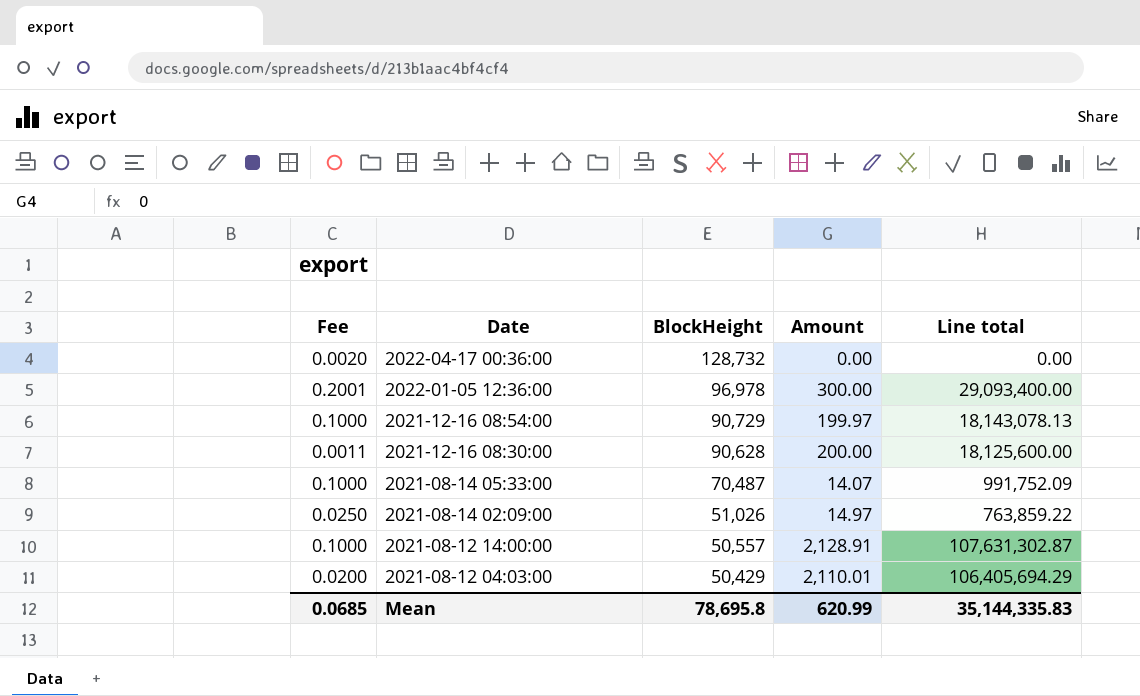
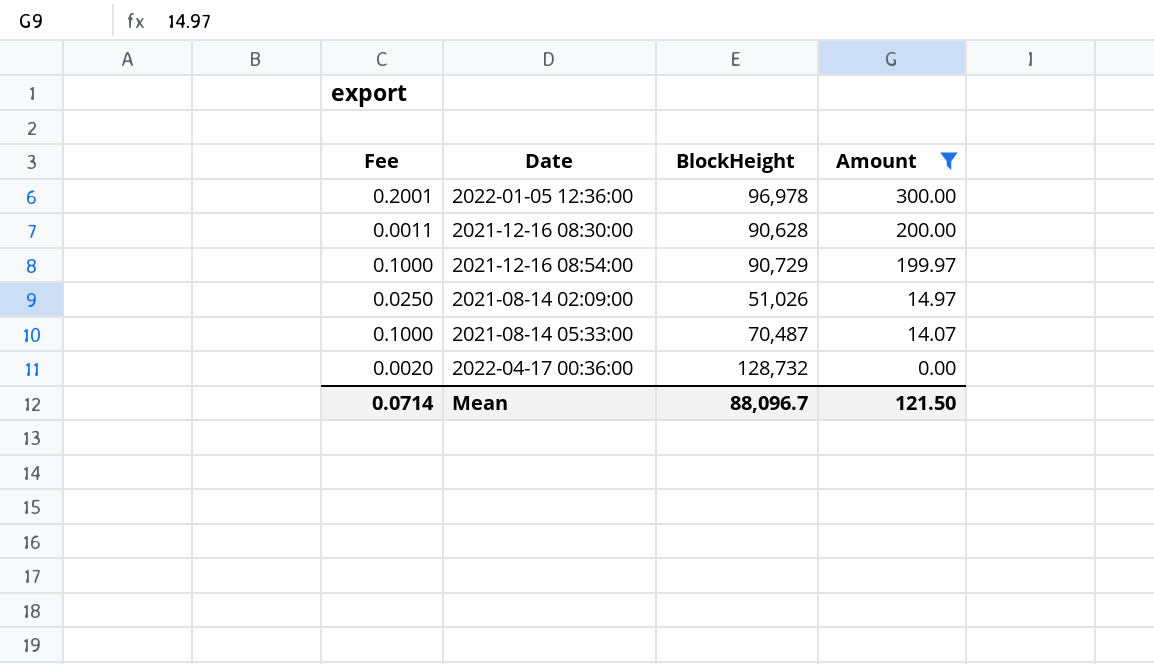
filter: none -> Amount <= 300.00
row order: Date descending -> Amount descending
column Line total | formula: [BlockHeight] * [Amount] -> none
Mean | Fee: 0.0685 -> 0.0714
Mean | BlockHeight: 78,695.8 -> 88,096.7
Mean | Amount: 620.99 -> 121.50

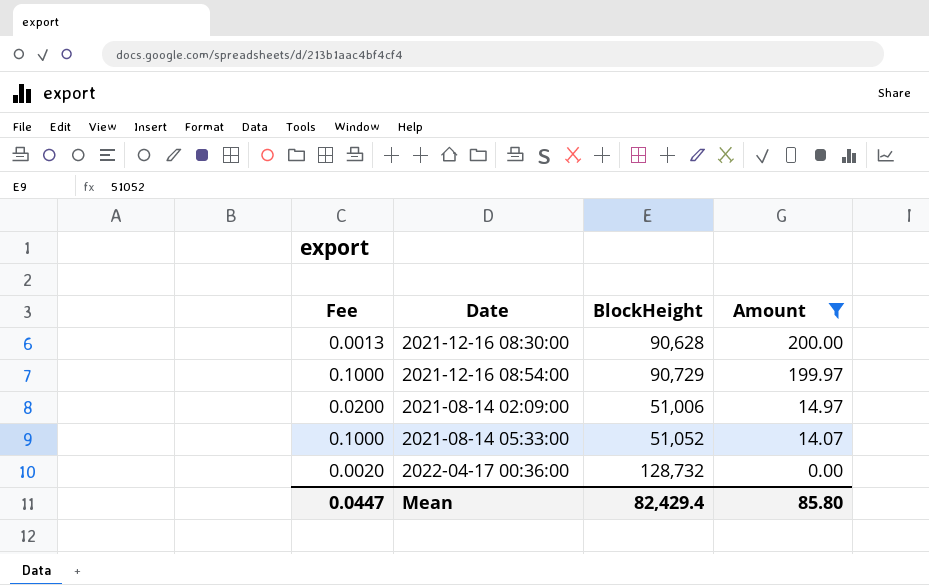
row 2022-01-05 12:36:00: 0.2001 | 96,978 | 300.00 -> none
2021-12-16 08:30:00 | Fee: 0.0011 -> 0.0013
2021-08-14 02:09:00 | Fee: 0.0250 -> 0.0200
2021-08-14 02:09:00 | BlockHeight: 51,026 -> 51,006
2021-08-14 05:33:00 | BlockHeight: 70,487 -> 51,052
Mean | Fee: 0.0714 -> 0.0447
Mean | BlockHeight: 88,096.7 -> 82,429.4
Mean | Amount: 121.50 -> 85.80

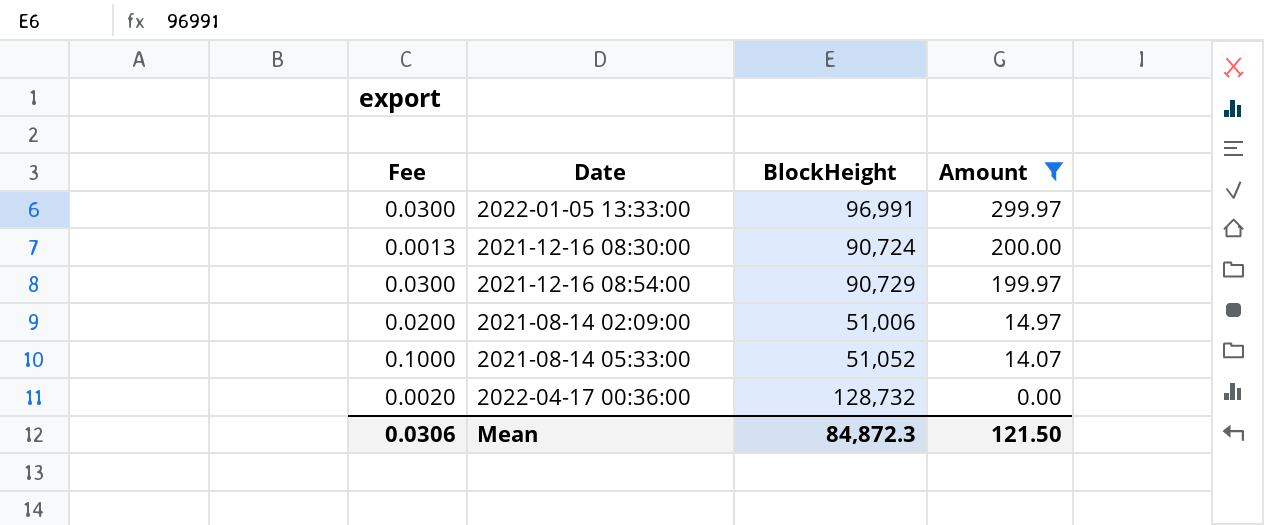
row 2022-01-05 13:33:00: none -> 0.0300 | 96,991 | 299.97
2021-12-16 08:30:00 | BlockHeight: 90,628 -> 90,724
2021-12-16 08:54:00 | Fee: 0.1000 -> 0.0300
Mean | Fee: 0.0447 -> 0.0306
Mean | BlockHeight: 82,429.4 -> 84,872.3
Mean | Amount: 85.80 -> 121.50

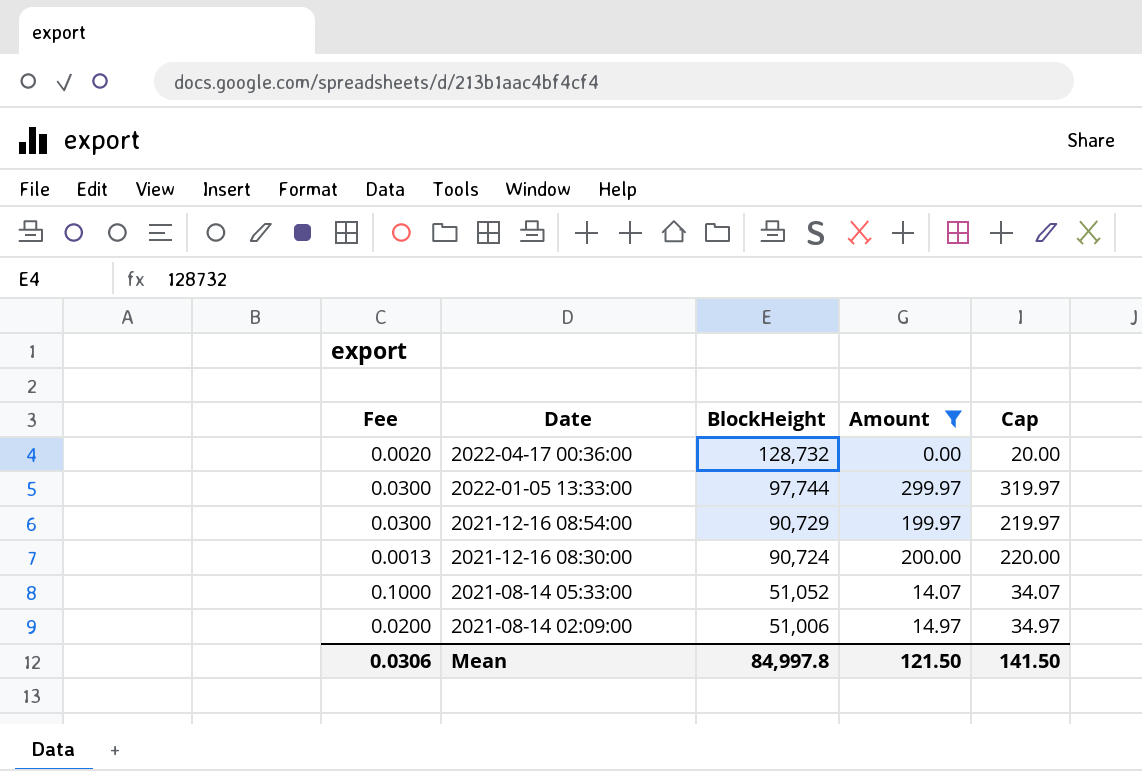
row order: Amount descending -> Date descending
column Cap | formula: none -> [Amount] + 20
2022-01-05 13:33:00 | BlockHeight: 96,991 -> 97,744
Mean | BlockHeight: 84,872.3 -> 84,997.8

